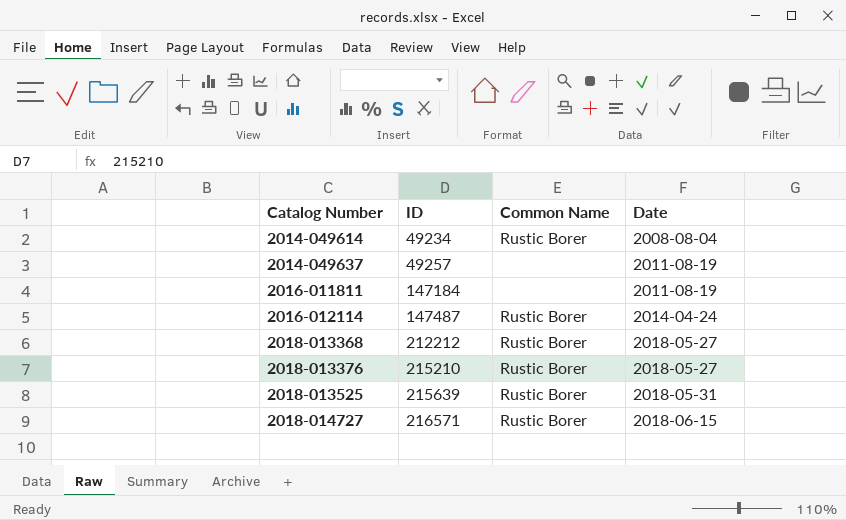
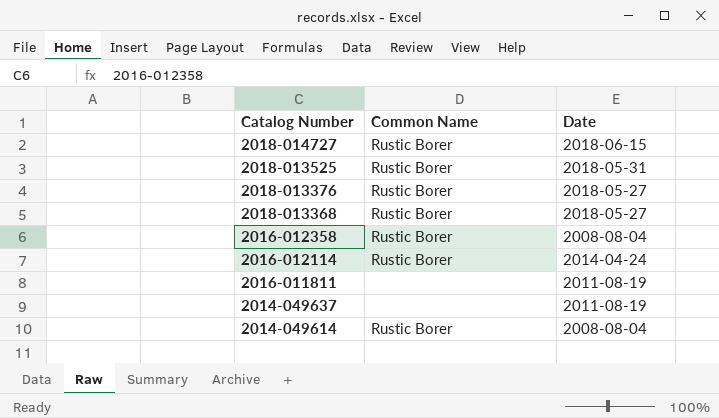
row order: Catalog Number ascending -> Catalog Number descending
column ID | position: 2 -> none
row 2016-012358: none -> Rustic Borer | 2008-08-04

